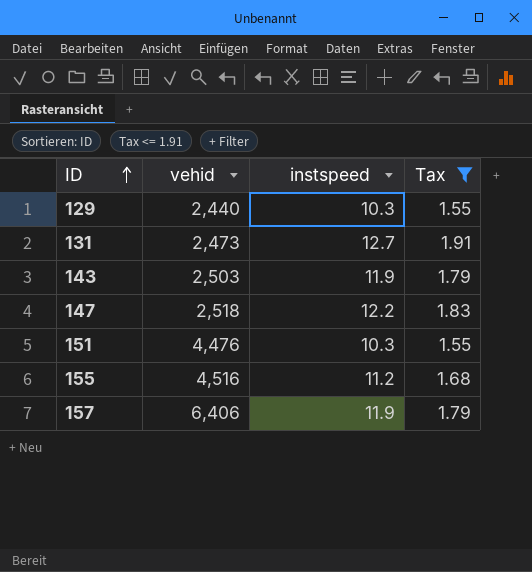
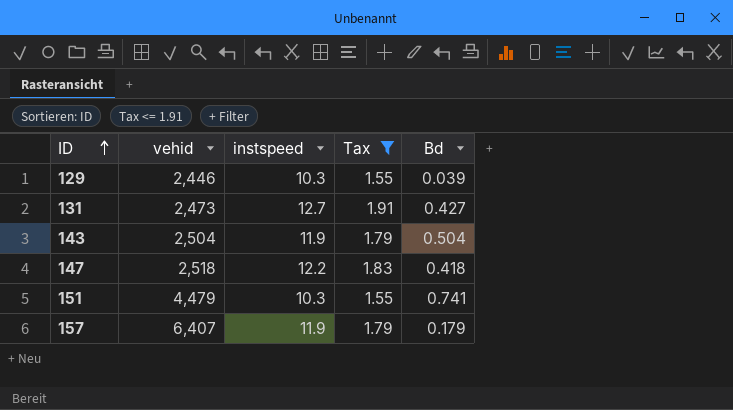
column Bd | position: none -> 5
row 155: 4,516 | 11.2 | 1.68 -> none
129 | vehid: 2,440 -> 2,446
143 | vehid: 2,503 -> 2,504
151 | vehid: 4,476 -> 4,479
157 | vehid: 6,406 -> 6,407

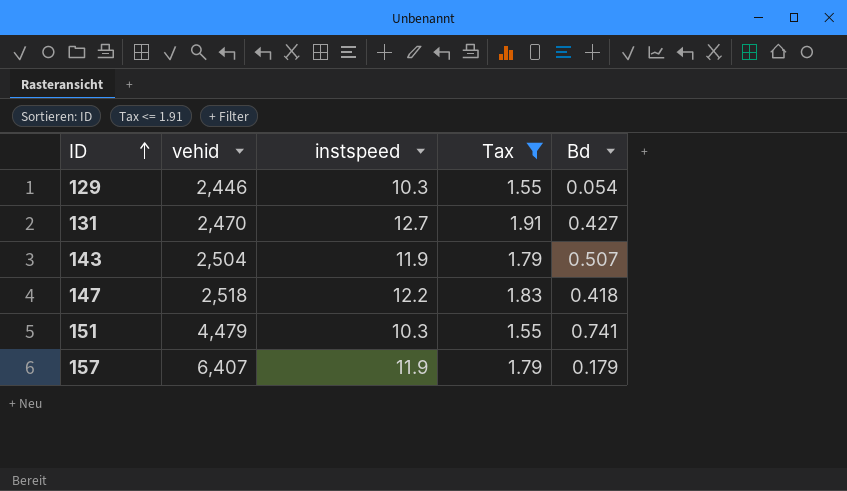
129 | Bd: 0.039 -> 0.054
131 | vehid: 2,473 -> 2,470
143 | Bd: 0.504 -> 0.507

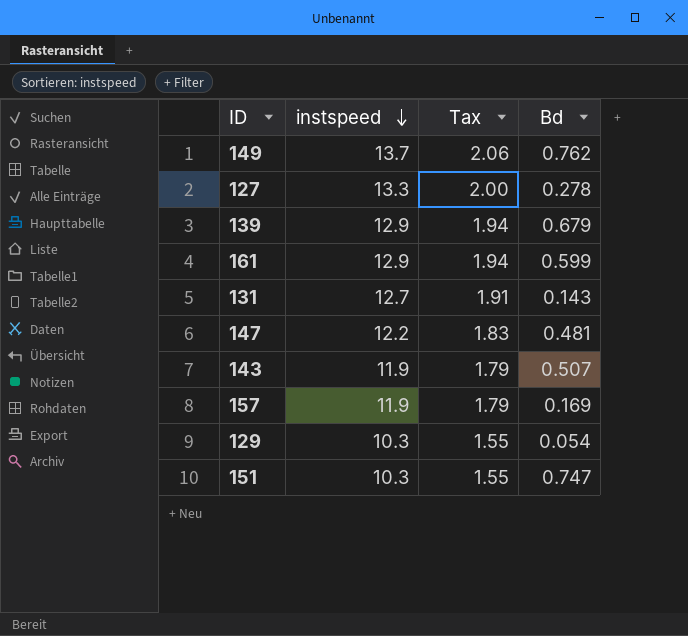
filter: Tax <= 1.91 -> none
row order: ID ascending -> instspeed descending
column vehid | position: 2 -> none
131 | Bd: 0.427 -> 0.143
147 | Bd: 0.418 -> 0.481
157 | Bd: 0.179 -> 0.169
151 | Bd: 0.741 -> 0.747

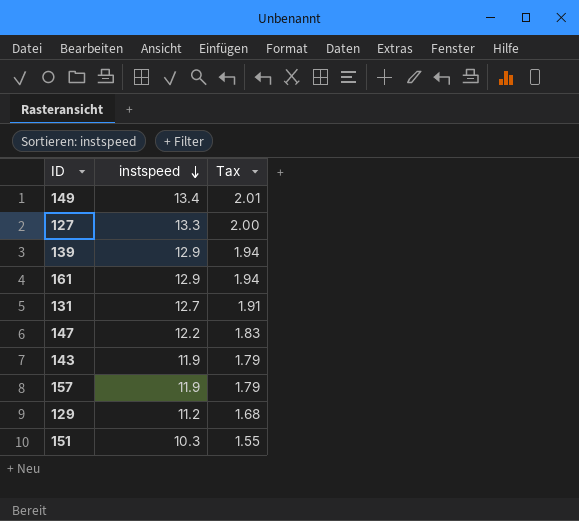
column Bd | position: 4 -> none
149 | instspeed: 13.7 -> 13.4
149 | Tax: 2.06 -> 2.01
129 | instspeed: 10.3 -> 11.2
129 | Tax: 1.55 -> 1.68

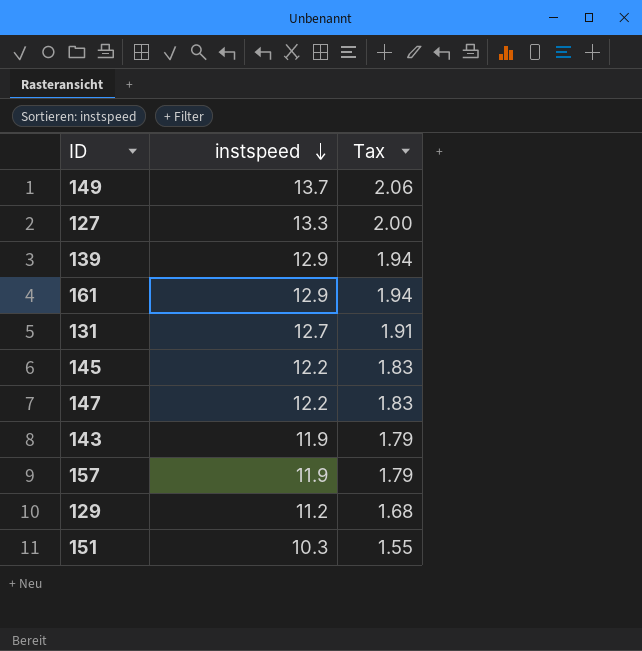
149 | instspeed: 13.4 -> 13.7
149 | Tax: 2.01 -> 2.06
row 145: none -> 12.2 | 1.83

